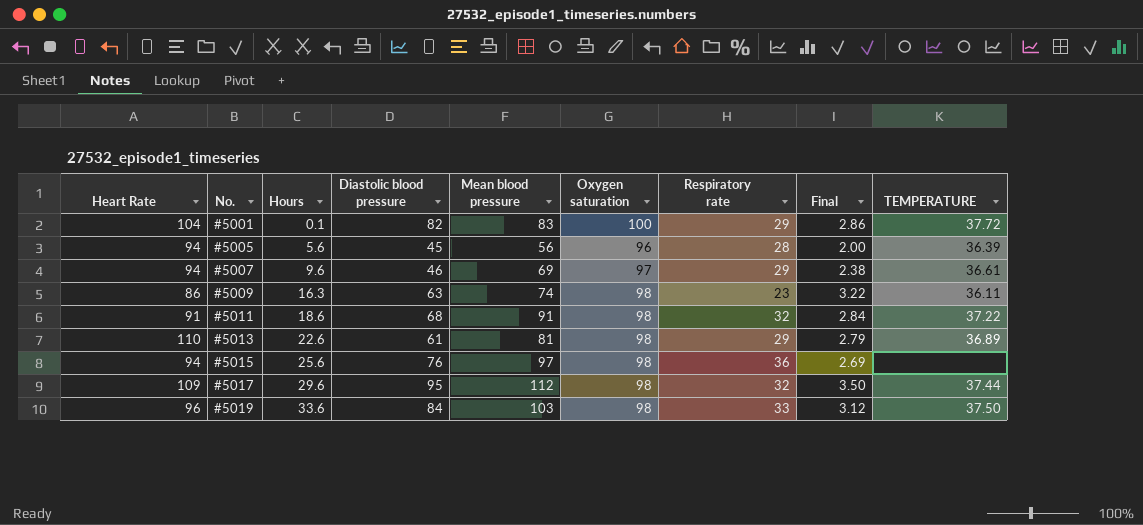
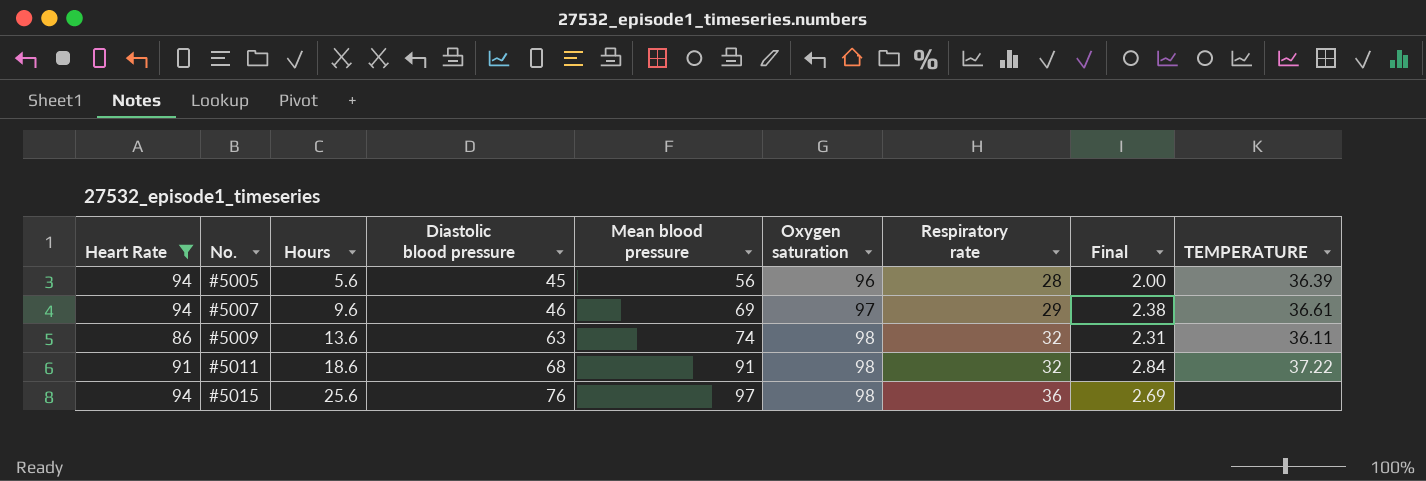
filter: none -> Heart Rate <= 94
#5009 | Hours: 16.3 -> 13.6
#5009 | Respiratory rate: 23 -> 32
#5009 | Final: 3.22 -> 2.31

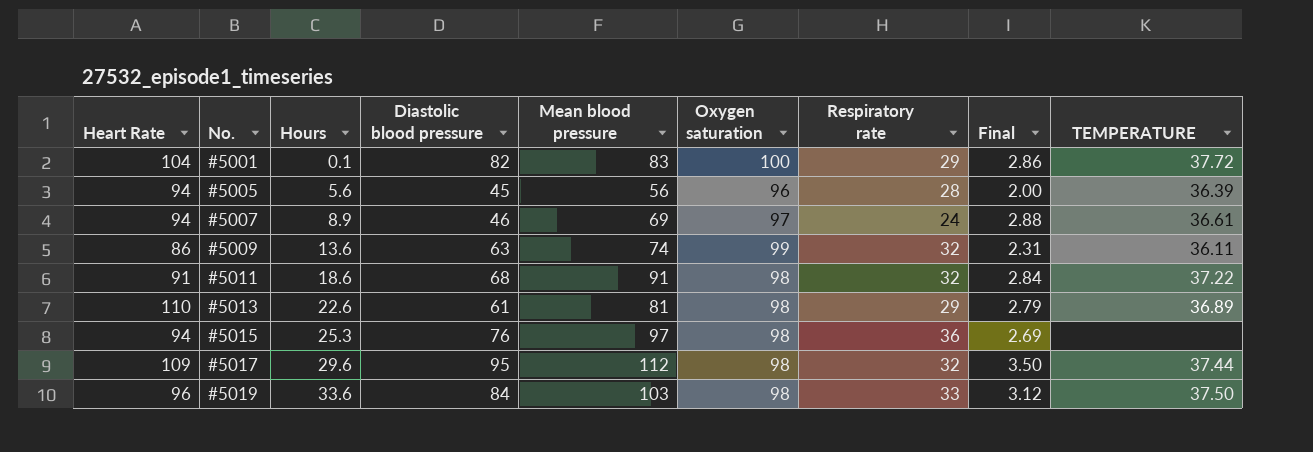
filter: Heart Rate <= 94 -> none
#5007 | Hours: 9.6 -> 8.9
#5007 | Respiratory rate: 29 -> 24
#5007 | Final: 2.38 -> 2.88
#5009 | Oxygen saturation: 98 -> 99
#5015 | Hours: 25.6 -> 25.3

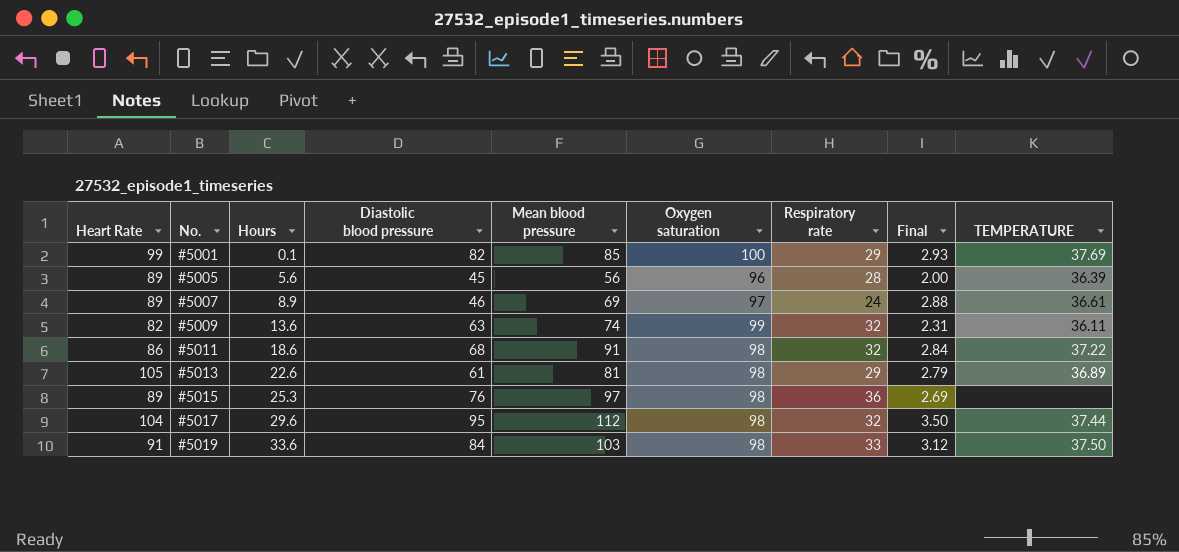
#5001 | Heart Rate: 104 -> 99
#5001 | Mean blood pressure: 83 -> 85
#5001 | Final: 2.86 -> 2.93
#5001 | TEMPERATURE: 37.72 -> 37.69
#5005 | Heart Rate: 94 -> 89
#5007 | Heart Rate: 94 -> 89
#5009 | Heart Rate: 86 -> 82
#5011 | Heart Rate: 91 -> 86
#5013 | Heart Rate: 110 -> 105
#5015 | Heart Rate: 94 -> 89
#5017 | Heart Rate: 109 -> 104
#5019 | Heart Rate: 96 -> 91

